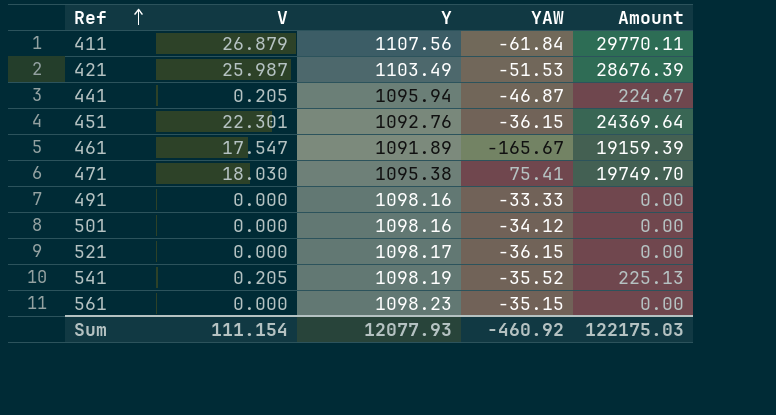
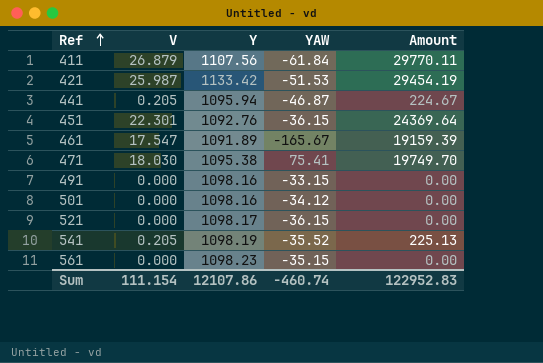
421 | Y: 1103.49 -> 1133.42
421 | Amount: 28676.39 -> 29454.19
491 | YAW: -33.33 -> -33.15
Sum | Y: 12077.93 -> 12107.86
Sum | YAW: -460.92 -> -460.74
Sum | Amount: 122175.03 -> 122952.83

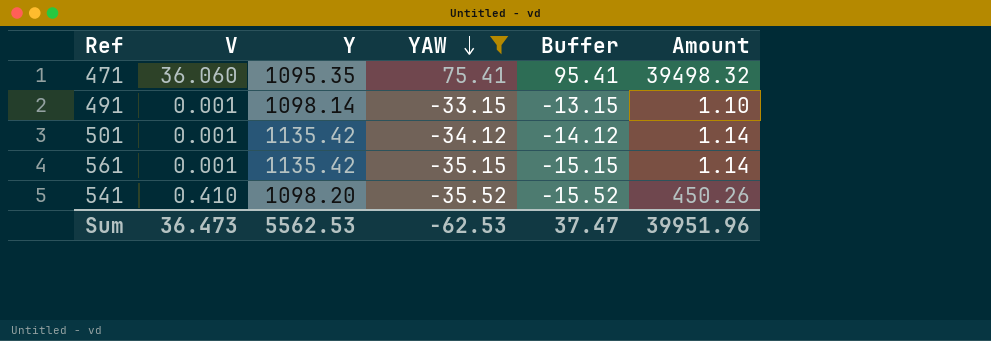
filter: none -> YAW >= -35.52
row order: Ref ascending -> YAW descending
column Buffer | formula: none -> [YAW] + 20
471 | V: 18.030 -> 36.060
471 | Y: 1095.38 -> 1095.35
471 | Amount: 19749.70 -> 39498.32
491 | V: 0.000 -> 0.001
491 | Y: 1098.16 -> 1098.14
491 | Amount: 0.00 -> 1.10
501 | V: 0.000 -> 0.001
501 | Y: 1098.16 -> 1135.42
501 | Amount: 0.00 -> 1.14
561 | V: 0.000 -> 0.001
561 | Y: 1098.23 -> 1135.42
561 | Amount: 0.00 -> 1.14
541 | V: 0.205 -> 0.410
541 | Y: 1098.19 -> 1098.20
541 | Amount: 225.13 -> 450.26
Sum | V: 111.154 -> 36.473
Sum | Y: 12107.86 -> 5562.53
Sum | YAW: -460.74 -> -62.53
Sum | Amount: 122952.83 -> 39951.96

